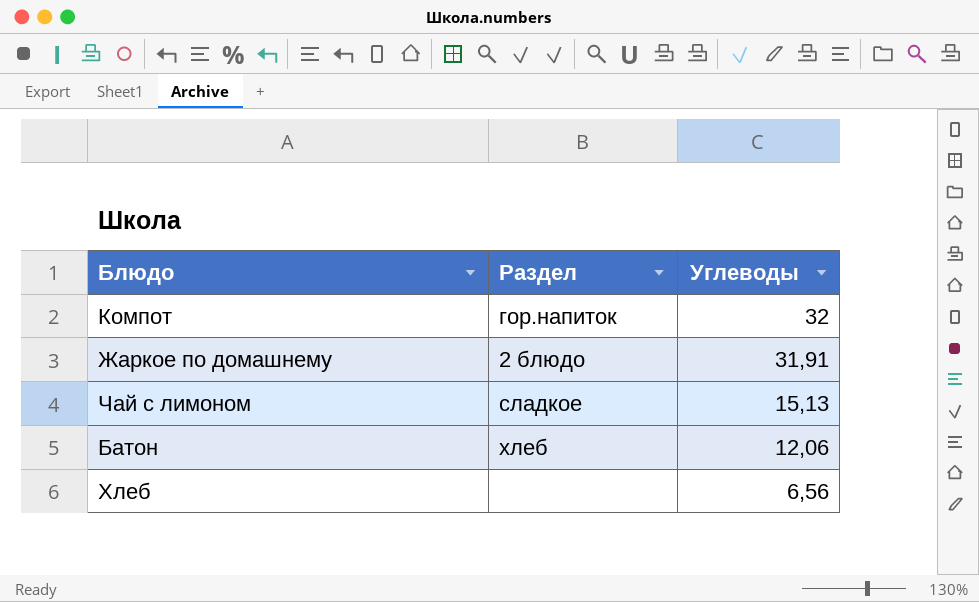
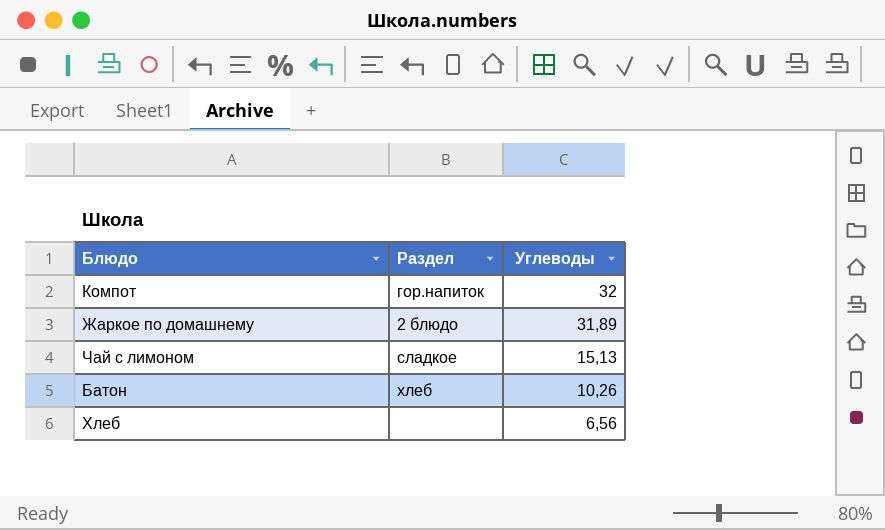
Жаркое по домашнему | Углеводы: 31,91 -> 31,89
Батон | Углеводы: 12,06 -> 10,26

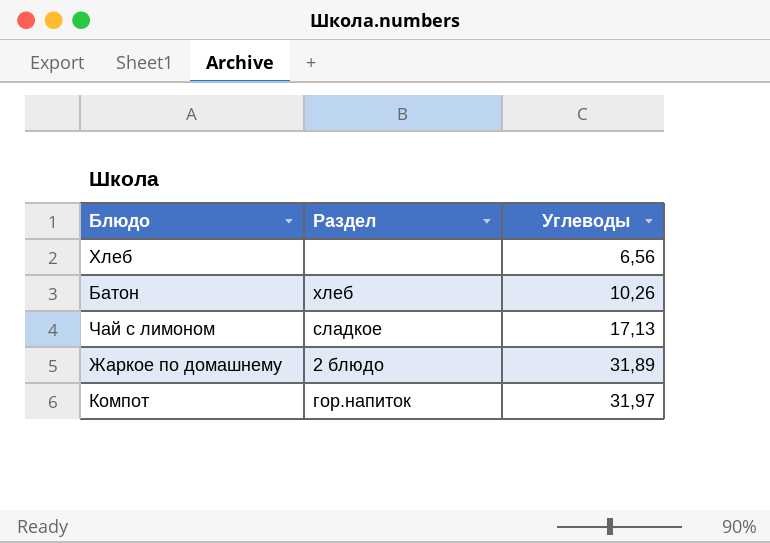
row order: Углеводы descending -> Углеводы ascending
Чай с лимоном | Углеводы: 15,13 -> 17,13
Компот | Углеводы: 32 -> 31,97

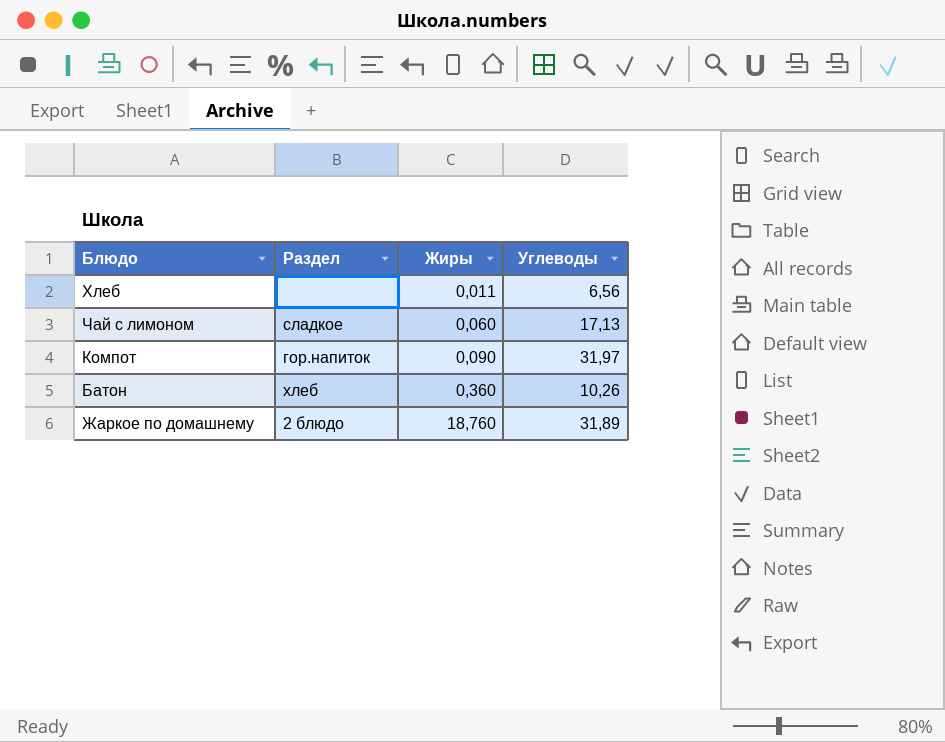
row order: Углеводы ascending -> Жиры ascending
column Жиры | position: none -> 3

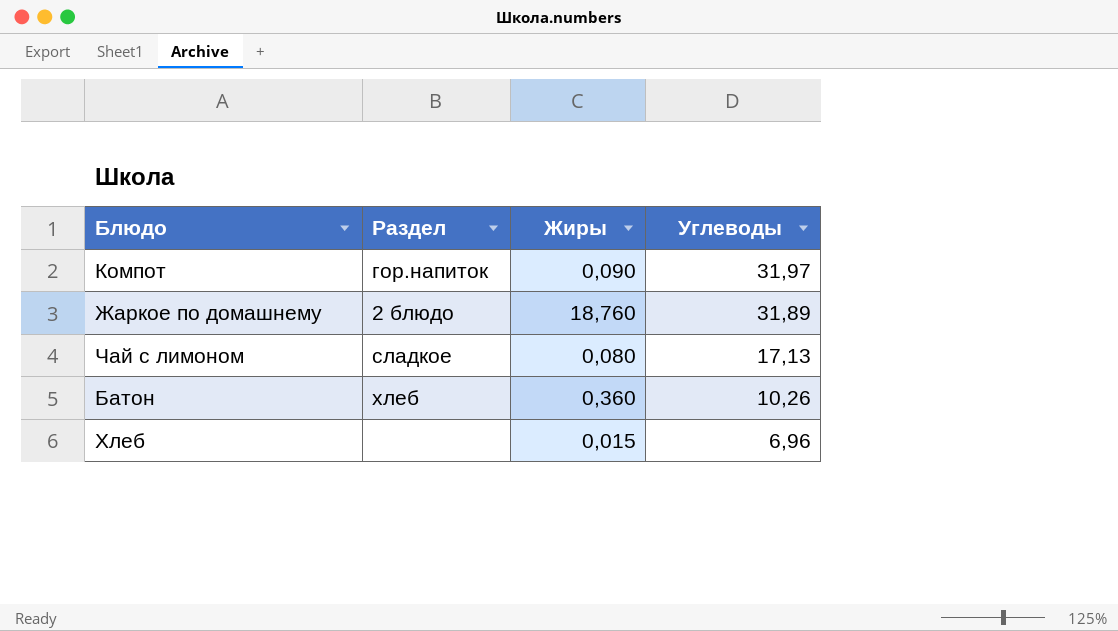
row order: Жиры ascending -> Углеводы descending
Чай с лимоном | Жиры: 0,060 -> 0,080
Хлеб | Жиры: 0,011 -> 0,015
Хлеб | Углеводы: 6,56 -> 6,96

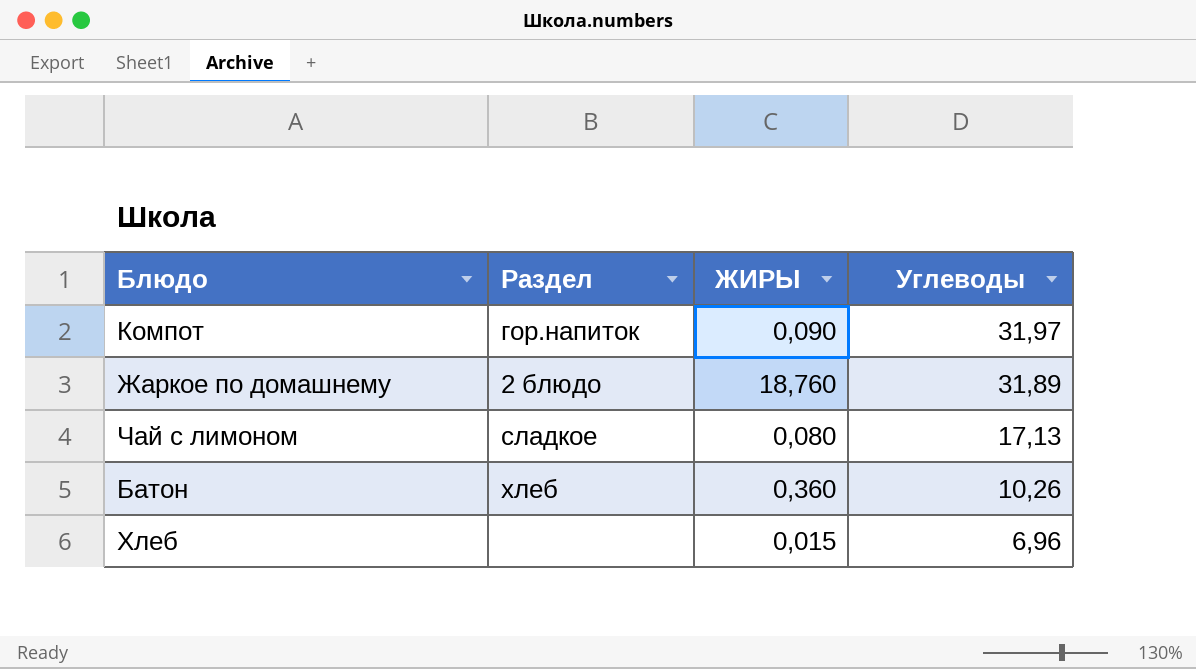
column name: Жиры -> ЖИРЫ

